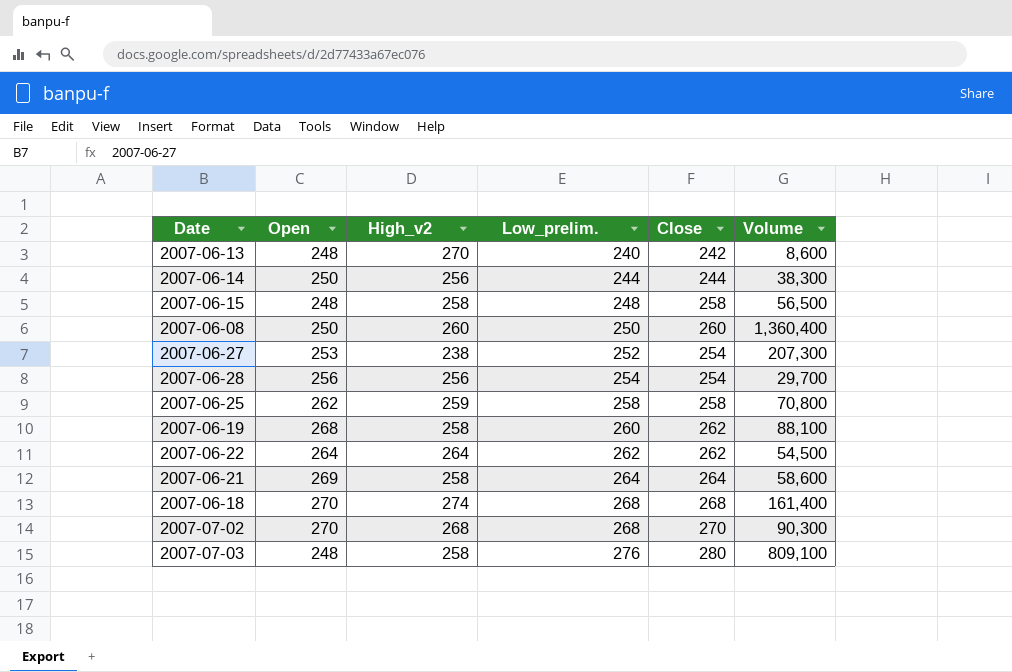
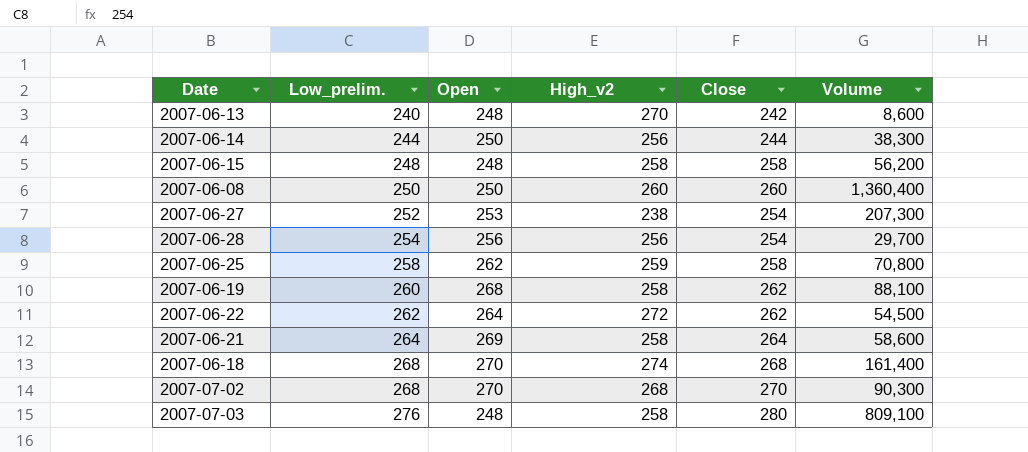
column Low_prelim. | position: 4 -> 2
2007-06-15 | Volume: 56,500 -> 56,200
2007-06-22 | High_v2: 264 -> 272

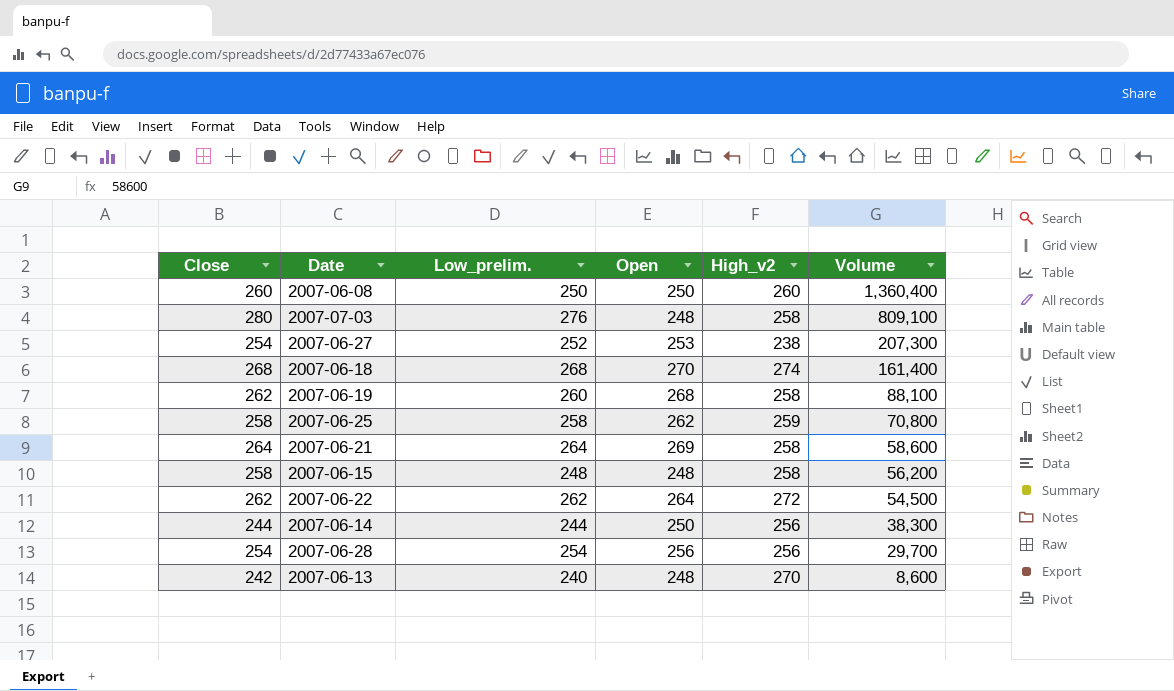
row order: Low_prelim. ascending -> Volume descending
column Close | position: 5 -> 1
row 2007-07-02: 268 | 270 | 268 | 270 | 90,300 -> none

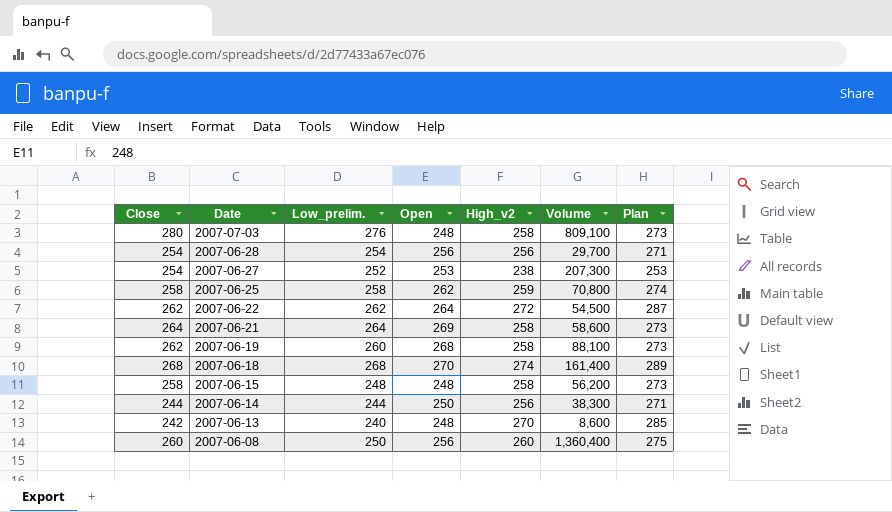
row order: Volume descending -> Date descending
column Plan | formula: none -> [High_v2] + 15
2007-06-08 | Open: 250 -> 256

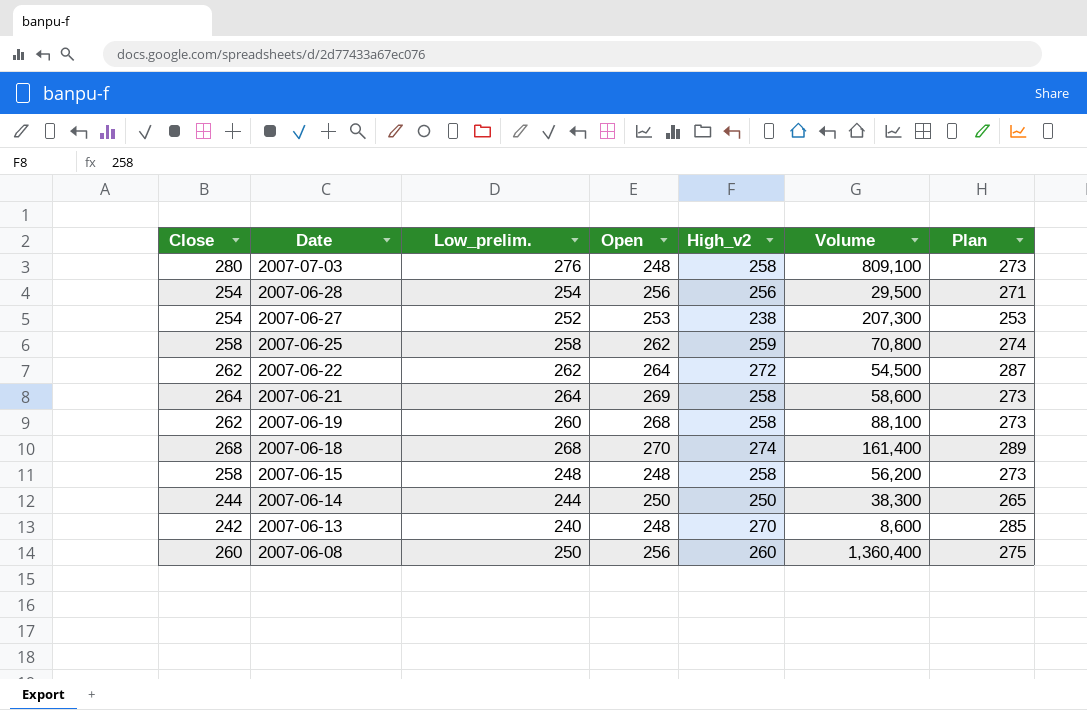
2007-06-28 | Volume: 29,700 -> 29,500
2007-06-14 | High_v2: 256 -> 250
2007-06-14 | Plan: 271 -> 265

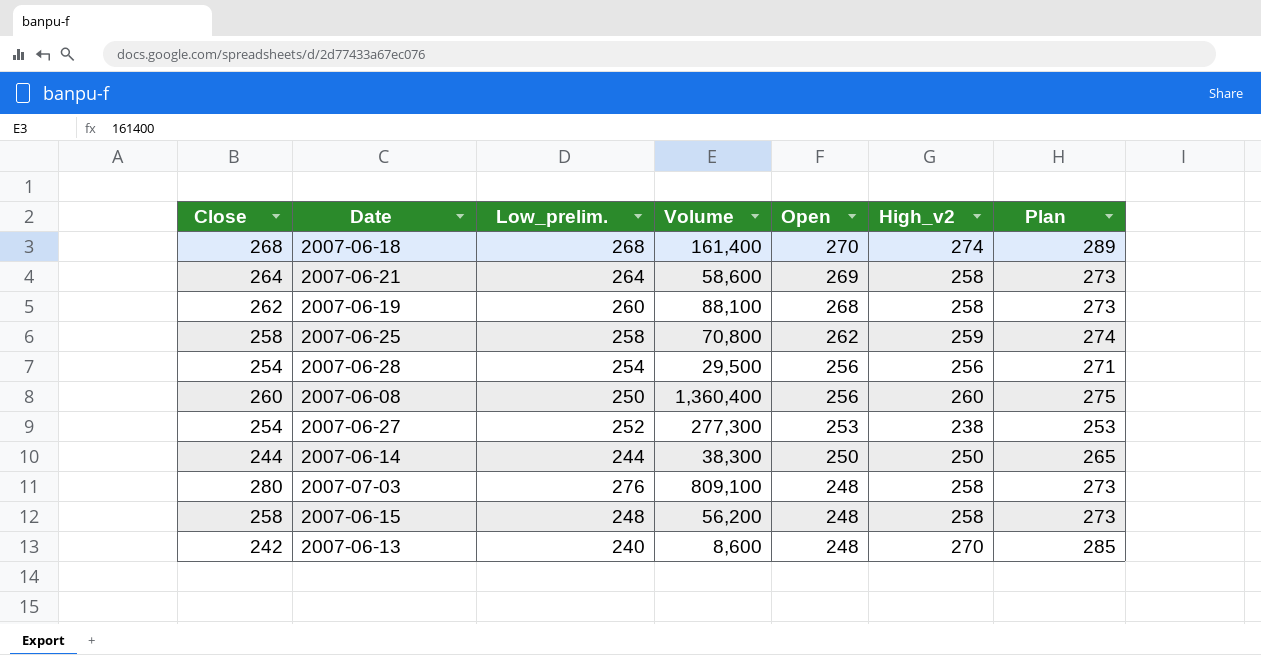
row order: Date descending -> Open descending
column Volume | position: 6 -> 4
row 2007-06-22: 262 | 262 | 264 | 272 | 54,500 | 287 -> none
2007-06-27 | Volume: 207,300 -> 277,300

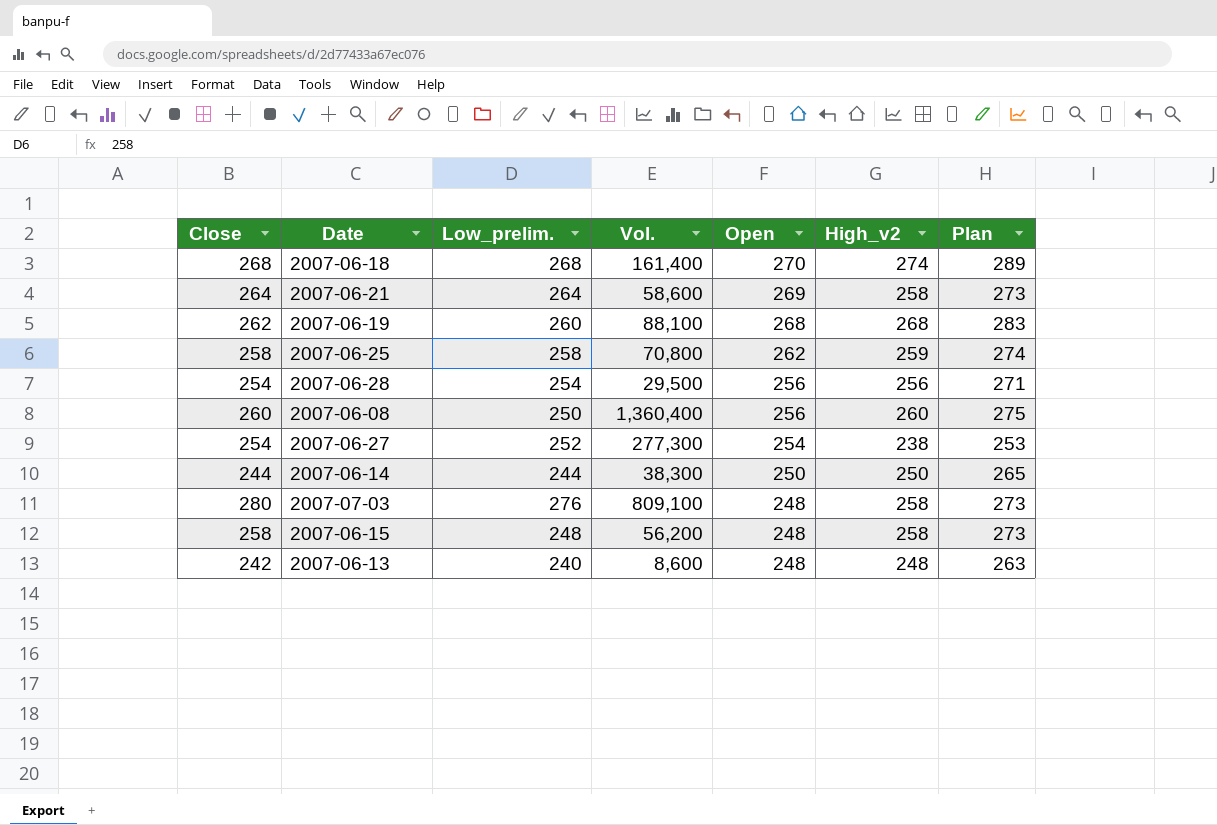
column name: Volume -> Vol.
2007-06-19 | High_v2: 258 -> 268
2007-06-19 | Plan: 273 -> 283
2007-06-27 | Open: 253 -> 254
2007-06-13 | High_v2: 270 -> 248
2007-06-13 | Plan: 285 -> 263

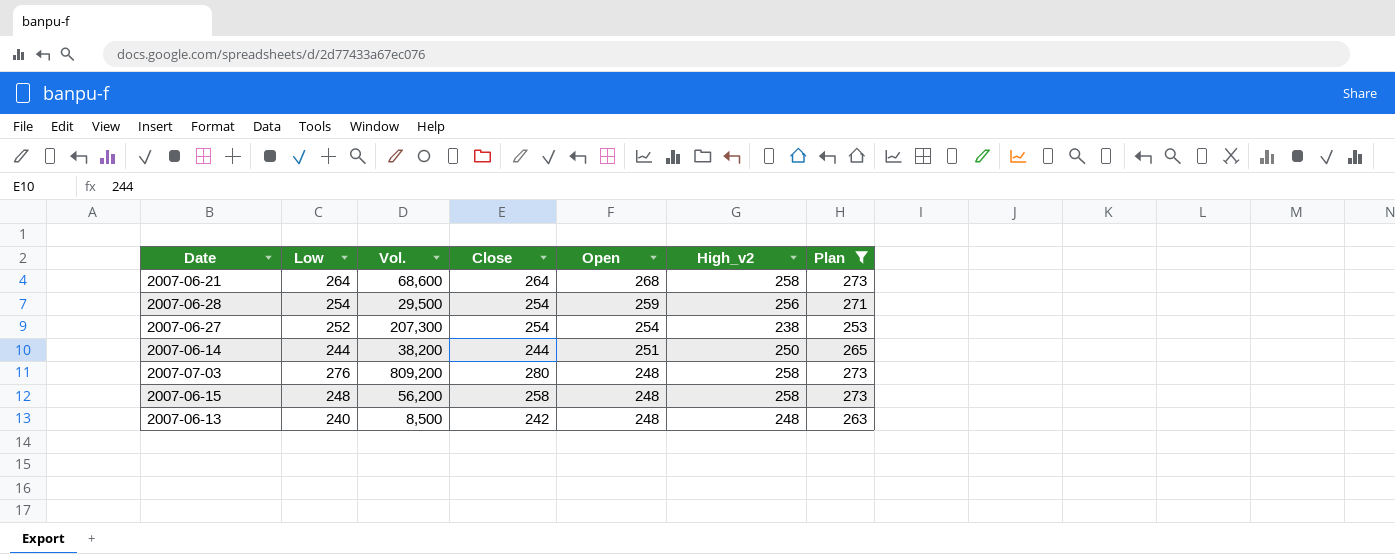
filter: none -> Plan <= 273
column name: Low_prelim. -> Low
column Close | position: 1 -> 4
2007-06-21 | Vol.: 58,600 -> 68,600
2007-06-21 | Open: 269 -> 268
2007-06-28 | Open: 256 -> 259
2007-06-27 | Vol.: 277,300 -> 207,300
2007-06-14 | Vol.: 38,300 -> 38,200
2007-06-14 | Open: 250 -> 251
2007-07-03 | Vol.: 809,100 -> 809,200
2007-06-13 | Vol.: 8,600 -> 8,500

